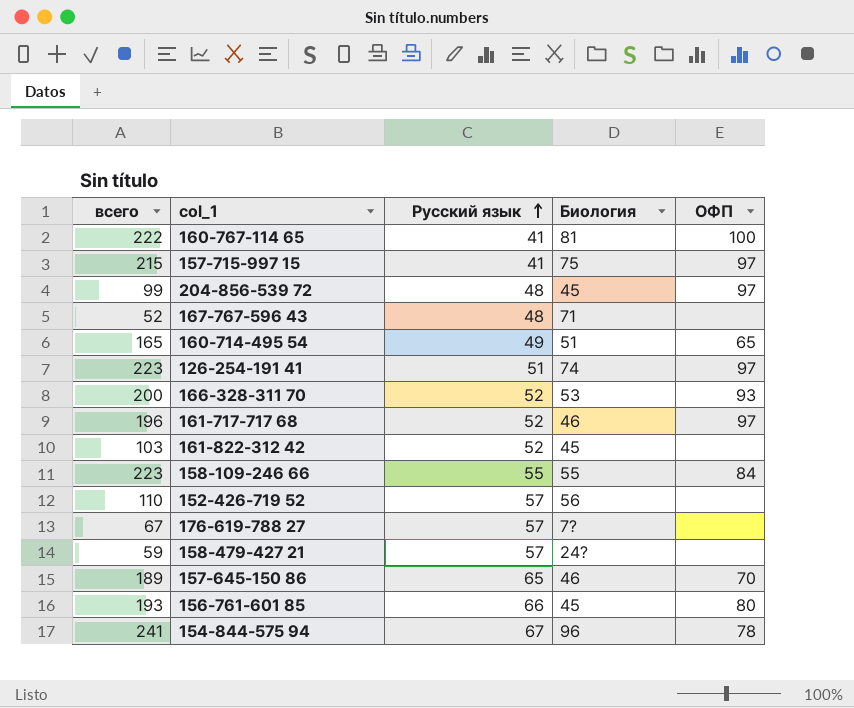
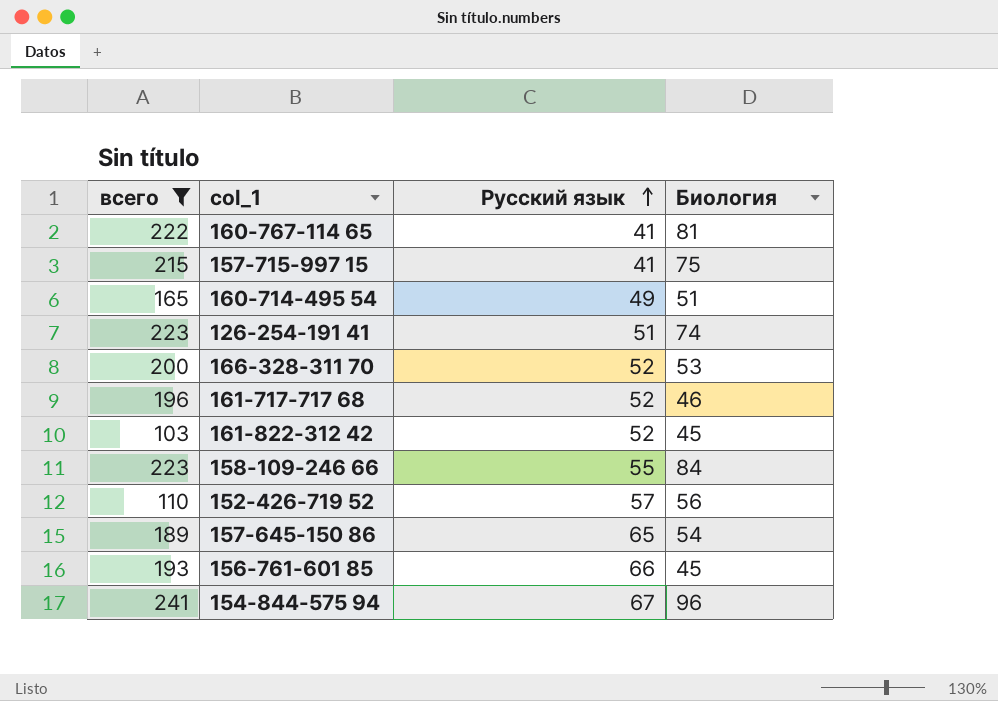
filter: none -> всего >= 103
column ОФП | position: 5 -> none
158-109-246 66 | Биология: 55 -> 84
157-645-150 86 | Биология: 46 -> 54

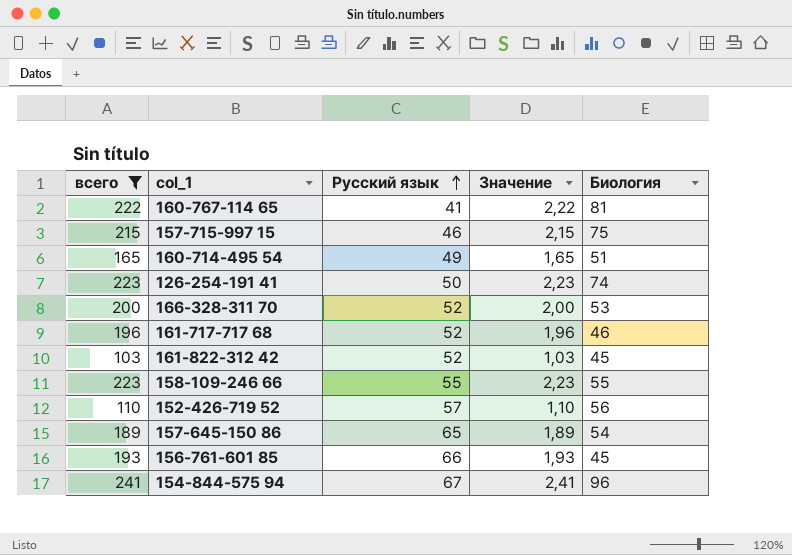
column Значение | formula: none -> [всего] * 0,01
157-715-997 15 | Русский язык: 41 -> 46
126-254-191 41 | Русский язык: 51 -> 50
158-109-246 66 | Биология: 84 -> 55

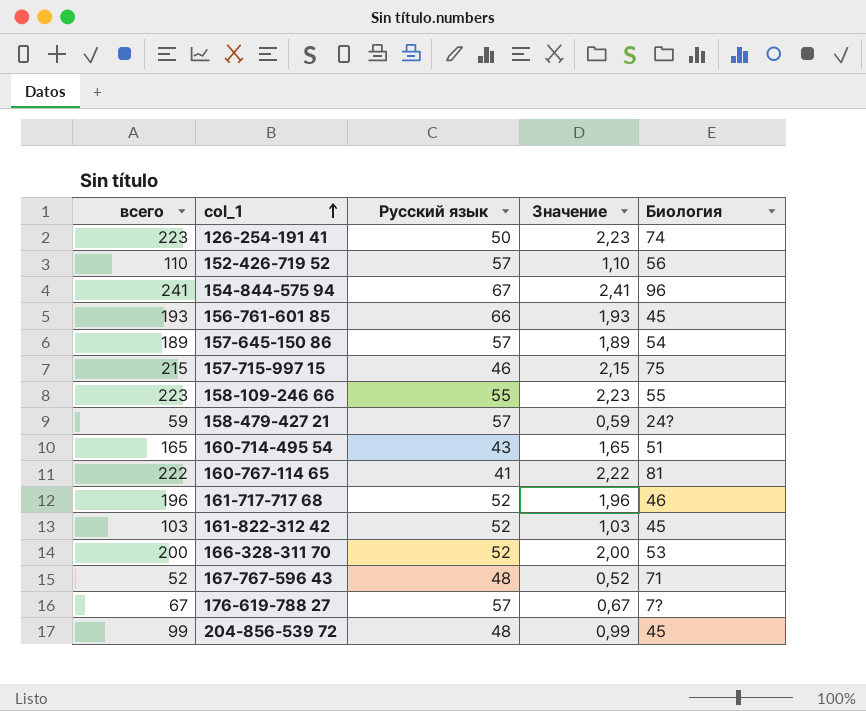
filter: всего >= 103 -> none
row order: Русский язык ascending -> col_1 ascending
157-645-150 86 | Русский язык: 65 -> 57
160-714-495 54 | Русский язык: 49 -> 43

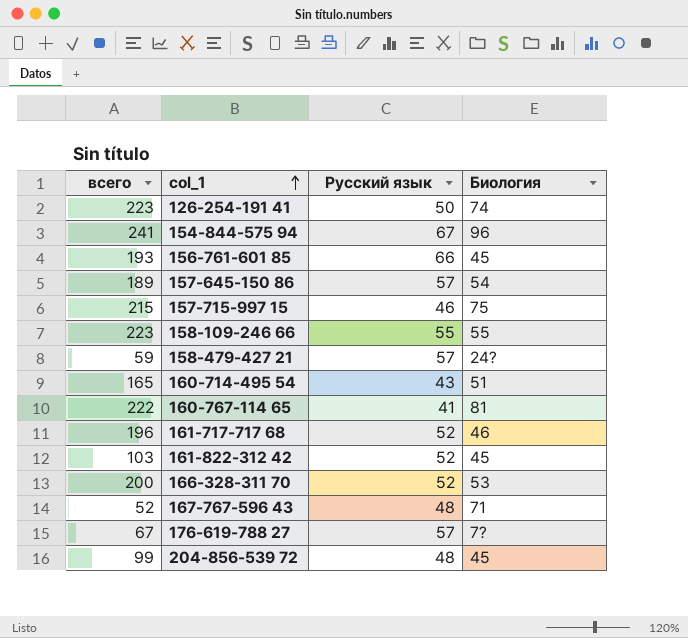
column Значение | formula: [всего] * 0,01 -> none
row 152-426-719 52: 110 | 57 | 1,10 | 56 -> none

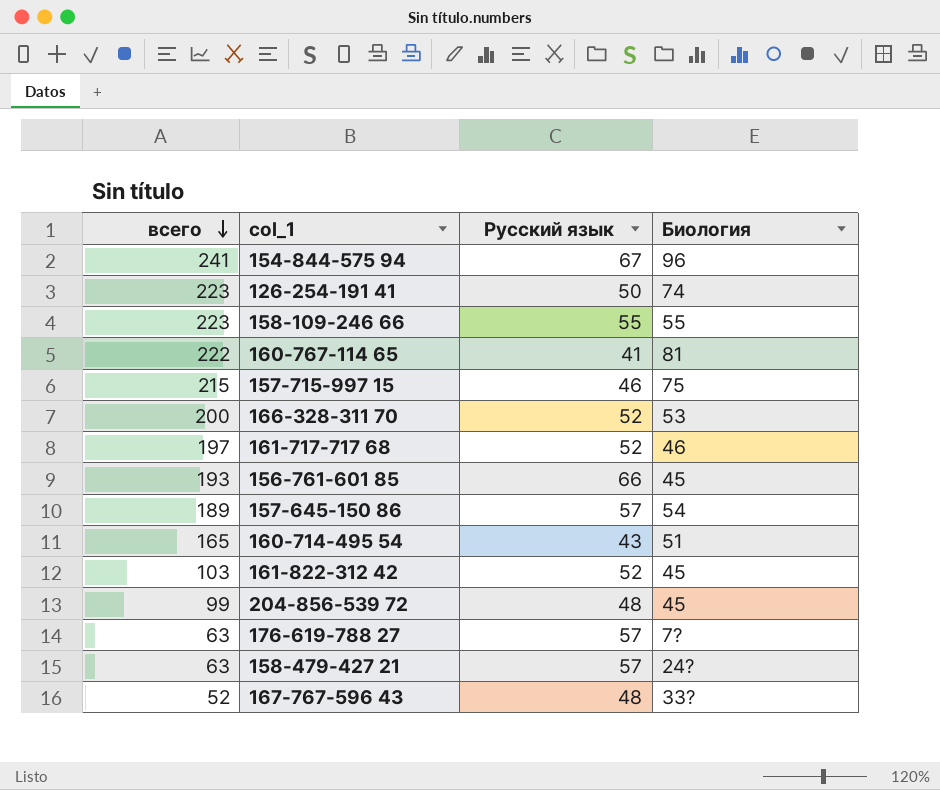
row order: col_1 ascending -> всего descending
161-717-717 68 | всего: 196 -> 197
176-619-788 27 | всего: 67 -> 63
158-479-427 21 | всего: 59 -> 63
167-767-596 43 | Биология: 71 -> 33?

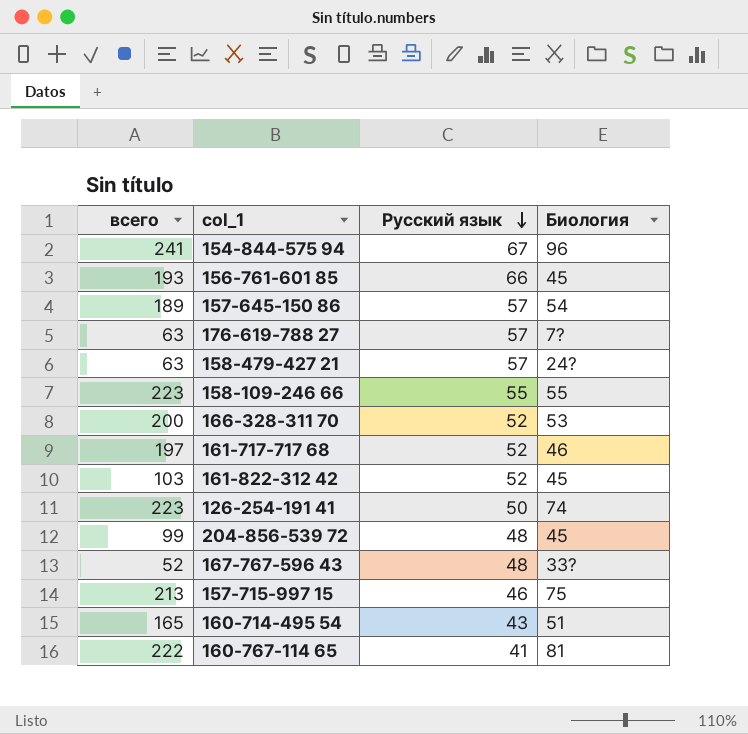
row order: всего descending -> Русский язык descending
157-715-997 15 | всего: 215 -> 213

